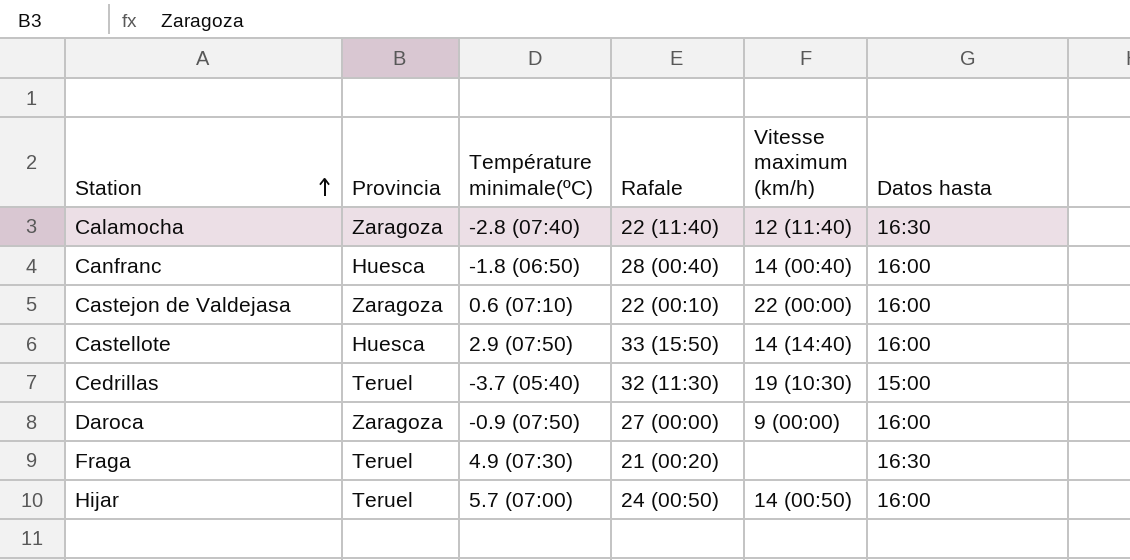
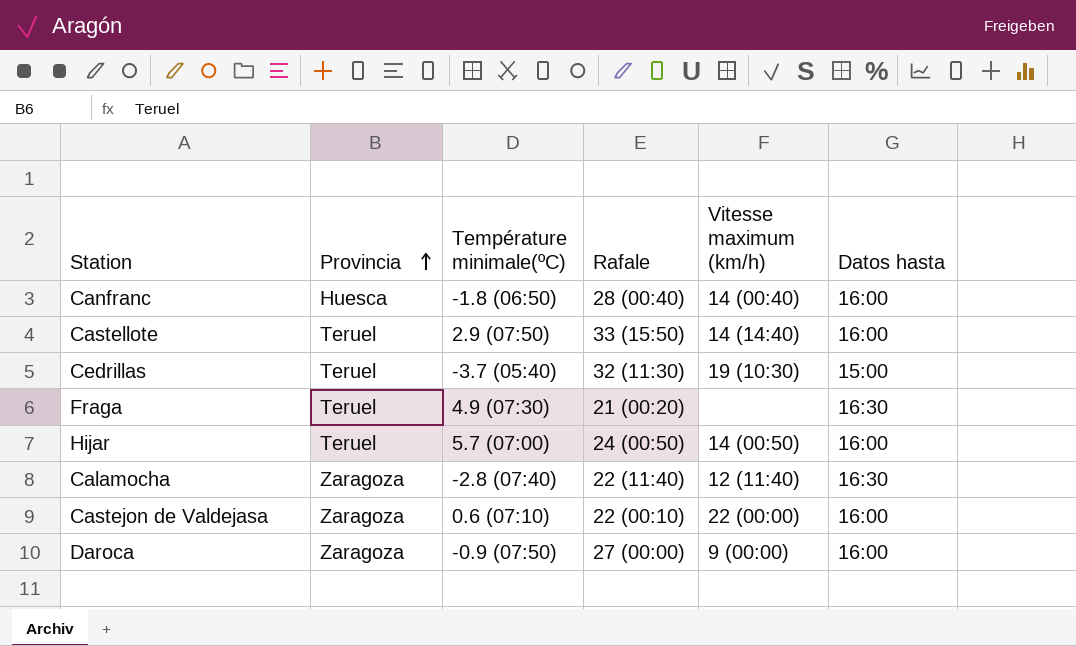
row order: Station ascending -> Provincia ascending
Castellote | Provincia: Huesca -> Teruel

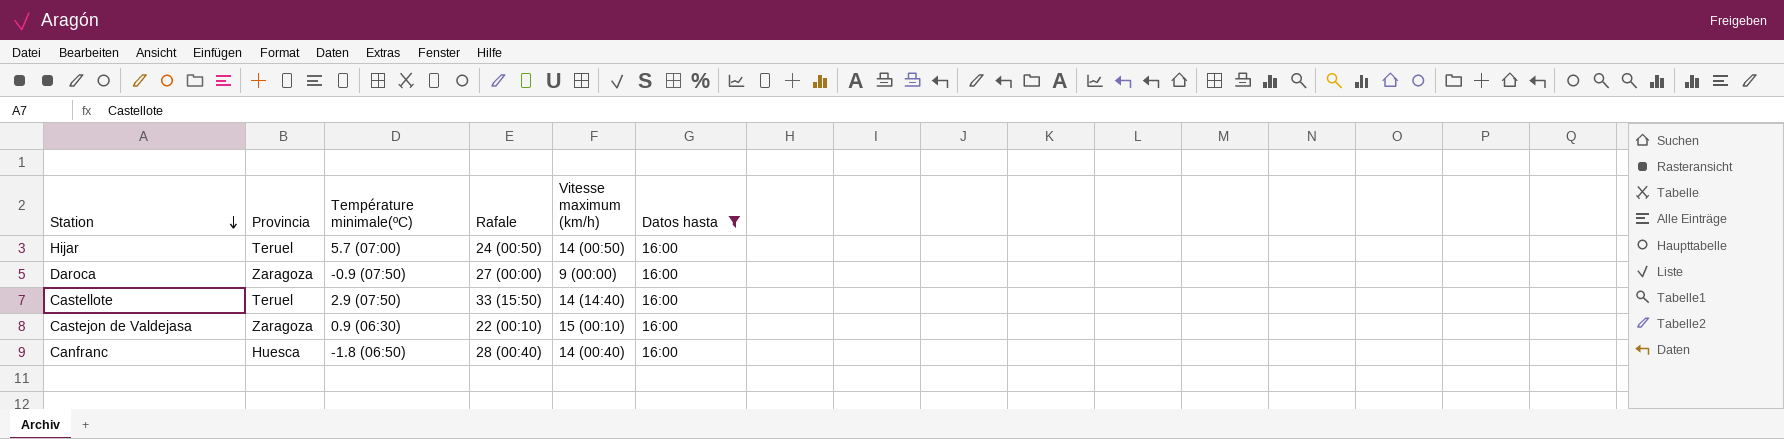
filter: none -> Datos hasta = 16:00
row order: Provincia ascending -> Station descending
Castejon de Valdejasa | Température minimale(ºC): 0.6 (07:10) -> 0.9 (06:30)
Castejon de Valdejasa | Vitesse maximum (km/h): 22 (00:00) -> 15 (00:10)

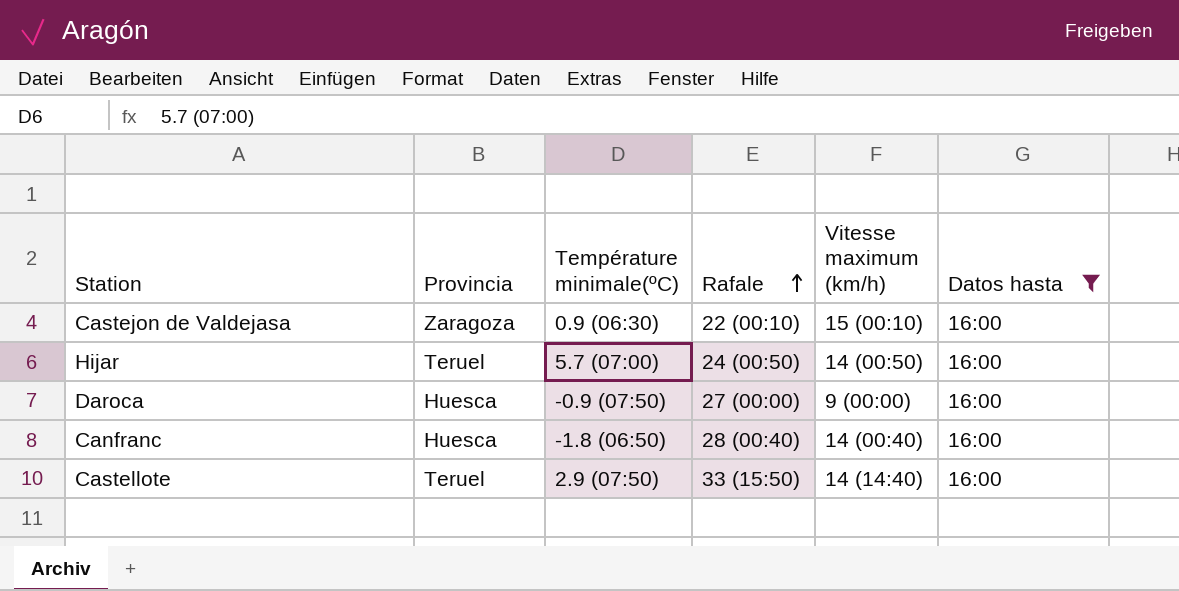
row order: Station descending -> Rafale ascending
Daroca | Provincia: Zaragoza -> Huesca

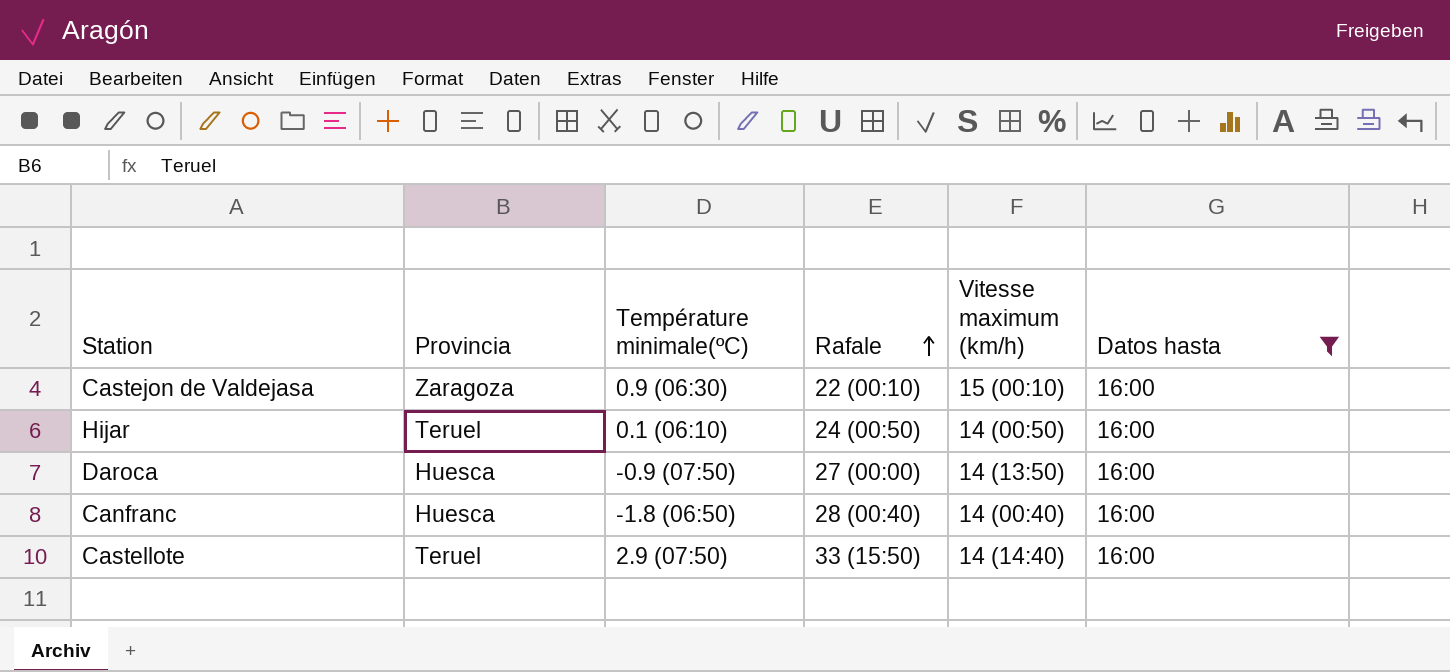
Hijar | Température minimale(ºC): 5.7 (07:00) -> 0.1 (06:10)
Daroca | Vitesse maximum (km/h): 9 (00:00) -> 14 (13:50)

